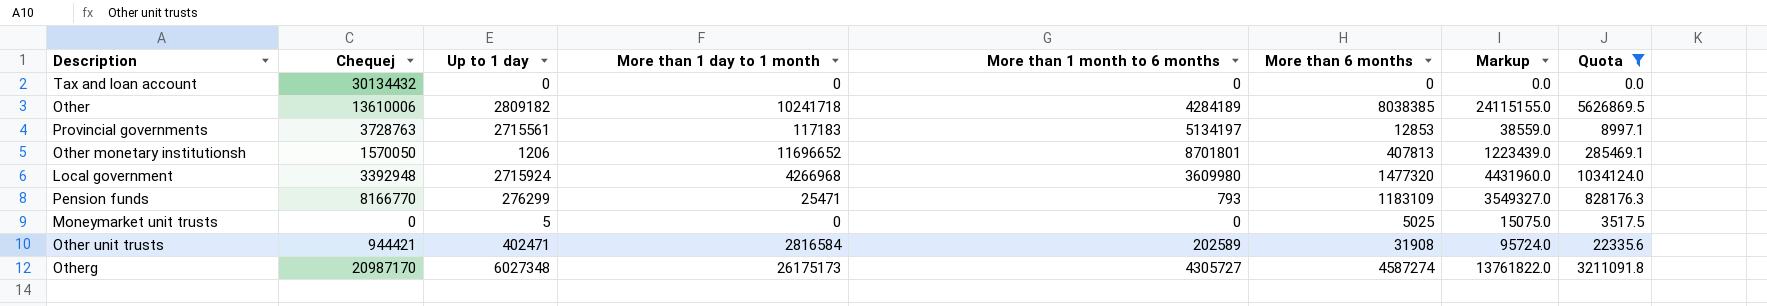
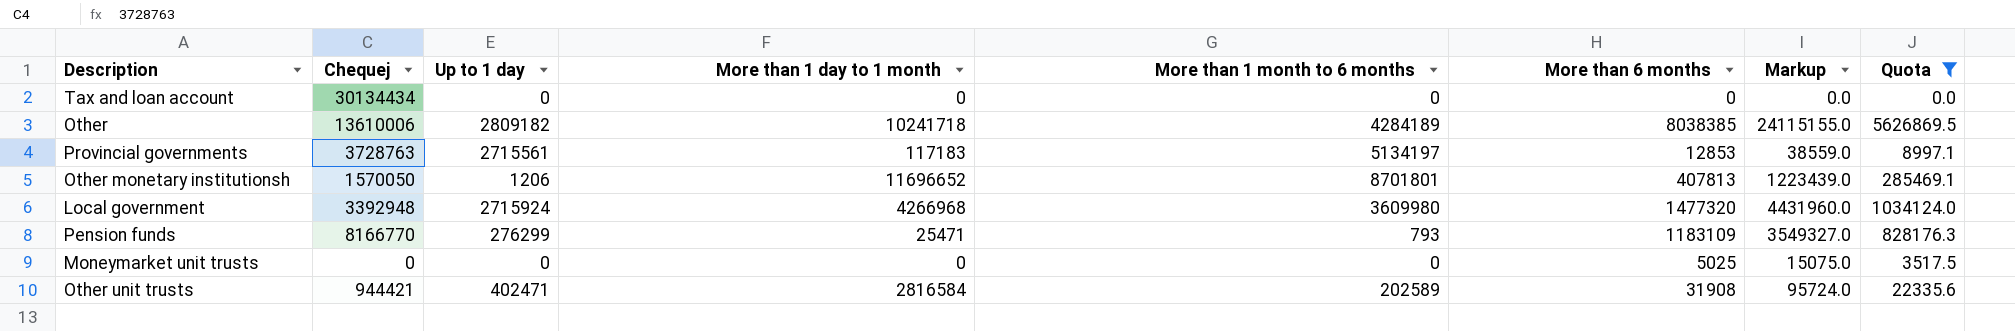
row Otherg: 20987170 | 6027348 | 26175173 | 4305727 | 4587274 | 13761822.0 | 3211091.8 -> none
Tax and loan account | Chequej: 30134432 -> 30134434
Moneymarket unit trusts | Up to 1 day: 5 -> 0

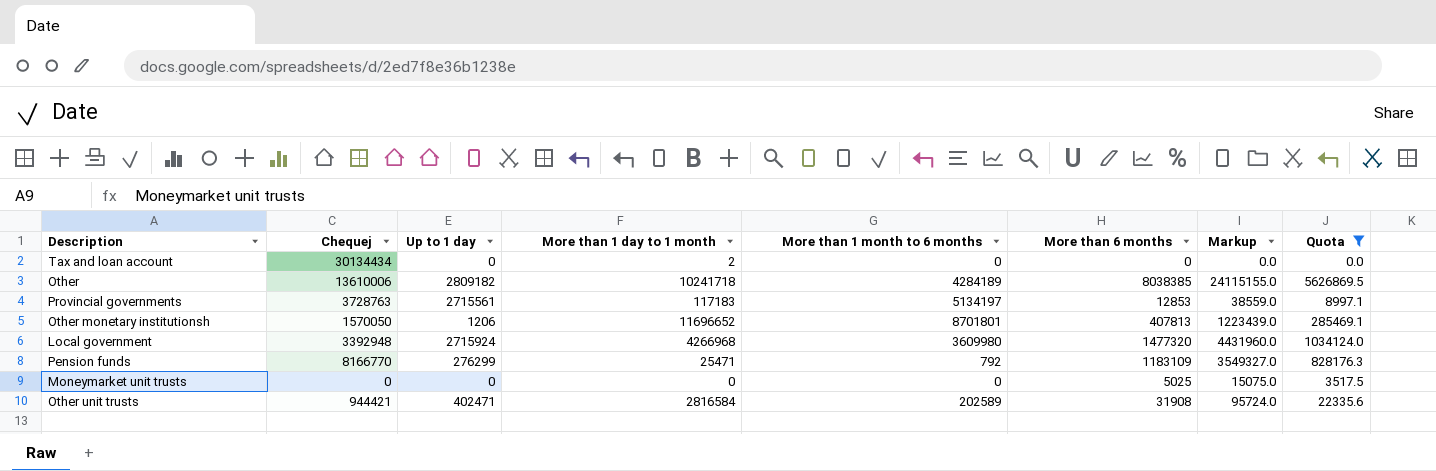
Tax and loan account | More than 1 day to 1 month: 0 -> 2
Pension funds | More than 1 month to 6 months: 793 -> 792

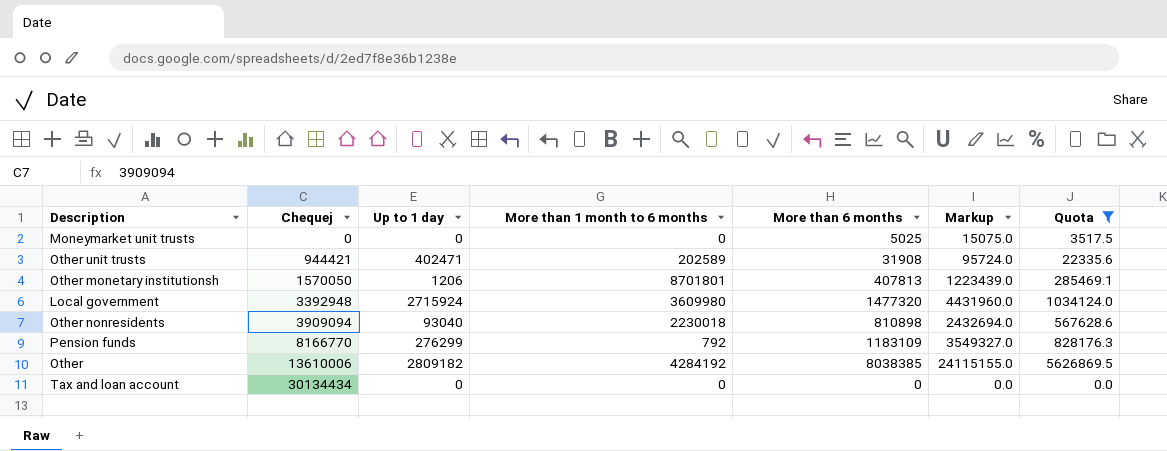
row order: none -> Chequej ascending
column More than 1 day to 1 month | position: 4 -> none
row Provincial governments: 3728763 | 2715561 | 117183 | 5134197 | 12853 | 38559.0 | 8997.1 -> none
row Other nonresidents: none -> 3909094 | 93040 | 2230018 | 810898 | 2432694.0 | 567628.6
Other | More than 1 month to 6 months: 4284189 -> 4284192

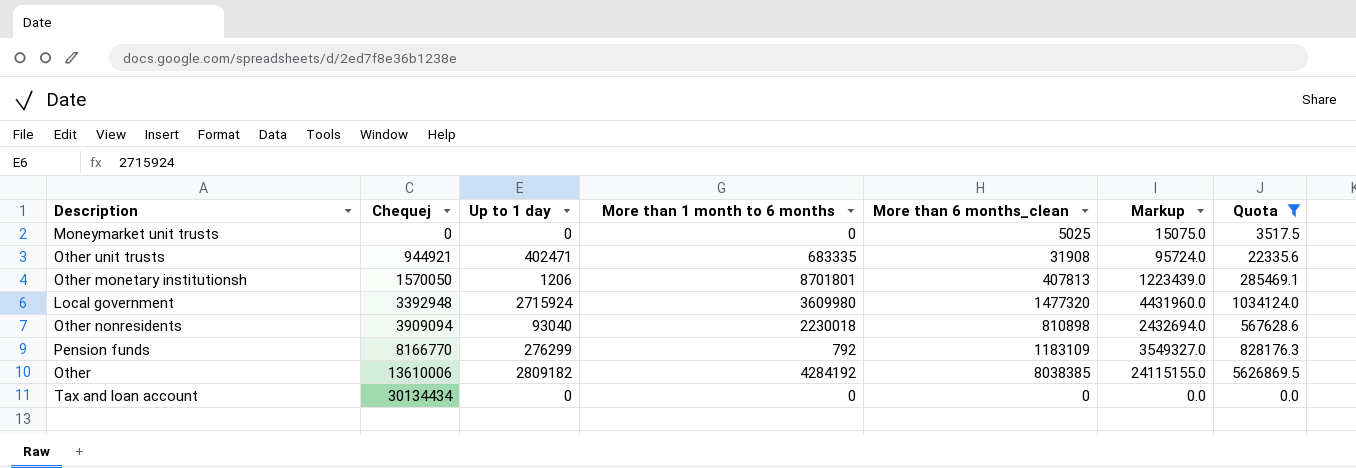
column name: More than 6 months -> More than 6 months_clean
Other unit trusts | Chequej: 944421 -> 944921
Other unit trusts | More than 1 month to 6 months: 202589 -> 683335

